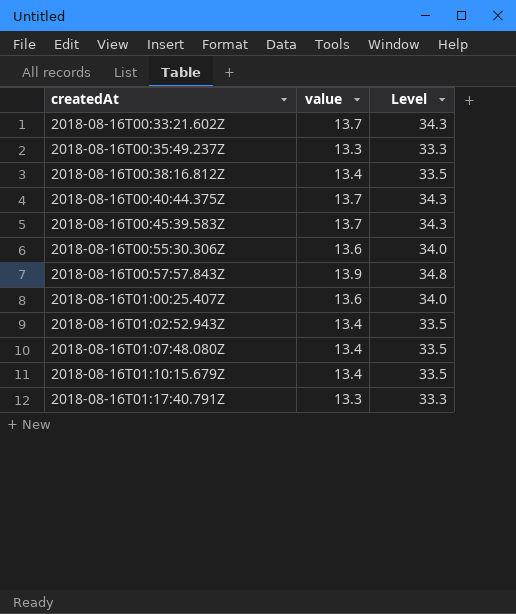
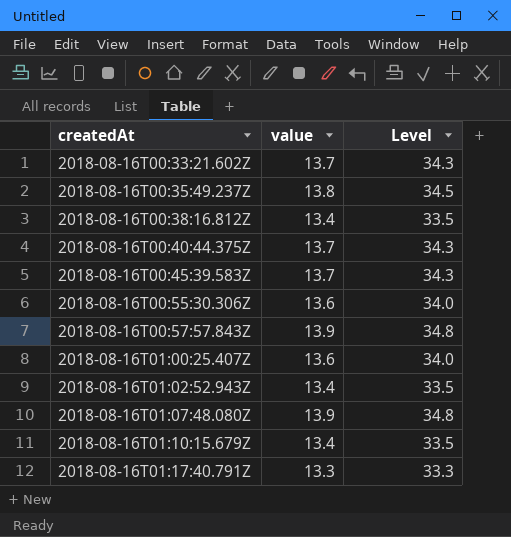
2018-08-16T00:35:49.237Z | value: 13.3 -> 13.8
2018-08-16T00:35:49.237Z | Level: 33.3 -> 34.5
2018-08-16T01:07:48.080Z | value: 13.4 -> 13.9
2018-08-16T01:07:48.080Z | Level: 33.5 -> 34.8

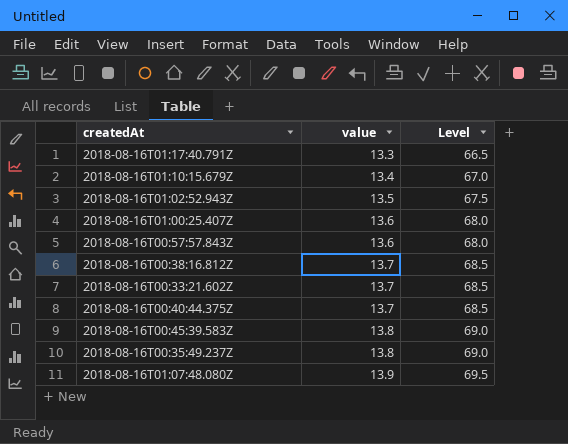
row order: createdAt ascending -> value ascending
column Level | formula: [value] * 2.5 -> [value] * 5
row 2018-08-16T00:55:30.306Z: 13.6 | 34.0 -> none
2018-08-16T01:02:52.943Z | value: 13.4 -> 13.5
2018-08-16T00:57:57.843Z | value: 13.9 -> 13.6
2018-08-16T00:38:16.812Z | value: 13.4 -> 13.7
2018-08-16T00:45:39.583Z | value: 13.7 -> 13.8

